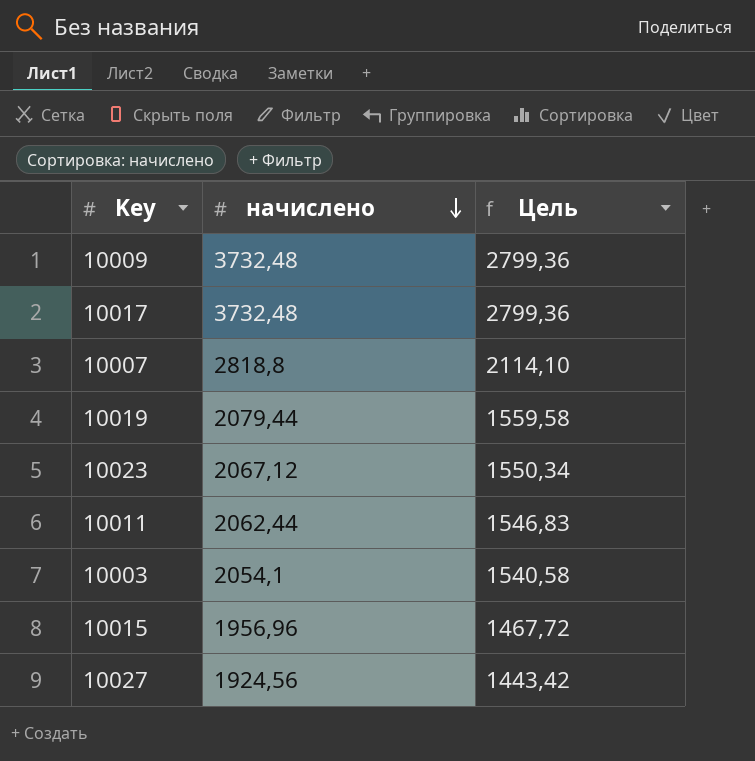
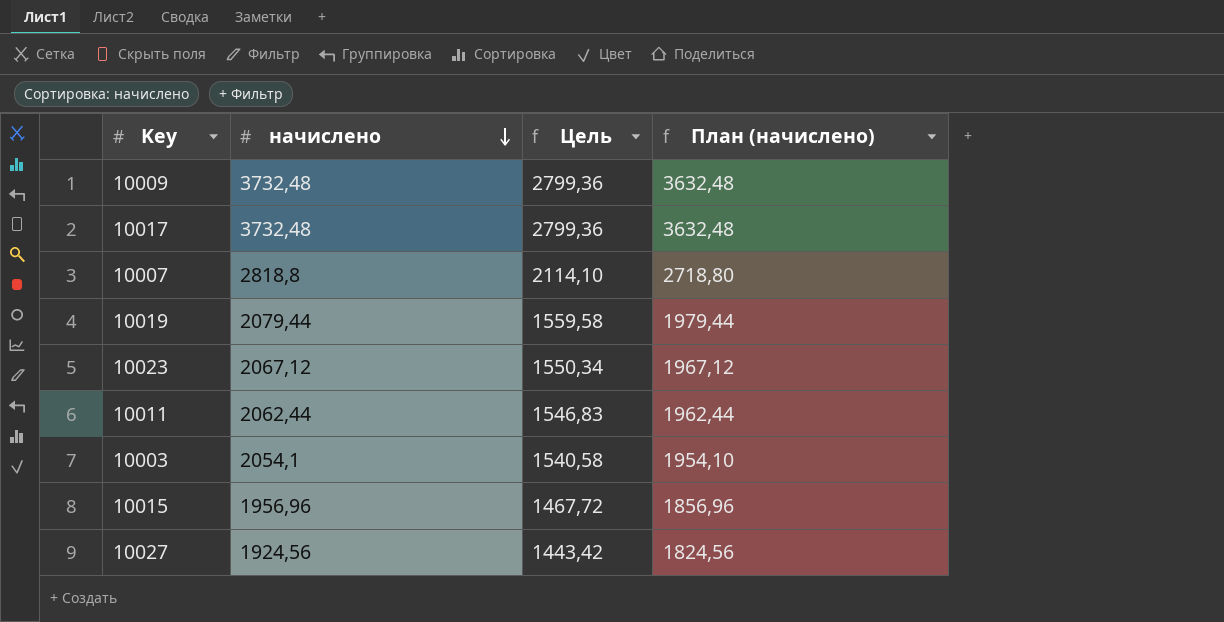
column План (начислено) | formula: none -> [начислено] - 100

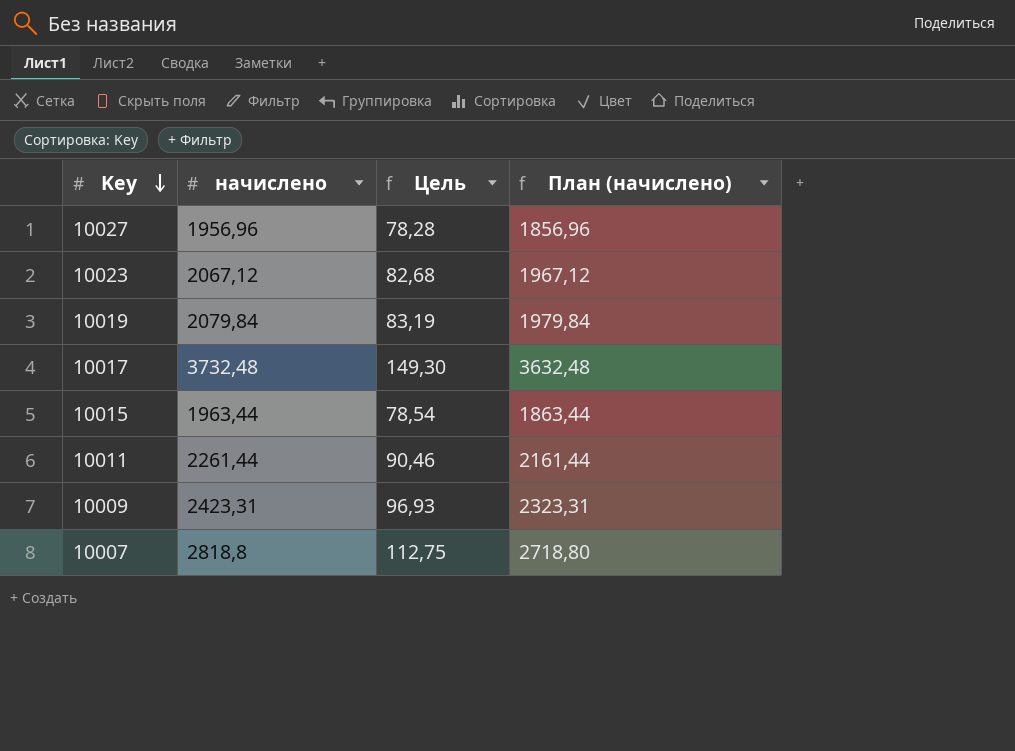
row order: начислено descending -> Key descending
column Цель | formula: [начислено] * 0,75 -> [начислено] * 0,04
row 10003: 2054,1 | 1540,58 | 1954,10 -> none
10027 | начислено: 1924,56 -> 1956,96
10027 | План (начислено): 1824,56 -> 1856,96
10019 | начислено: 2079,44 -> 2079,84
10019 | План (начислено): 1979,44 -> 1979,84
10015 | начислено: 1956,96 -> 1963,44
10015 | План (начислено): 1856,96 -> 1863,44
10011 | начислено: 2062,44 -> 2261,44
10011 | План (начислено): 1962,44 -> 2161,44
10009 | начислено: 3732,48 -> 2423,31
10009 | План (начислено): 3632,48 -> 2323,31

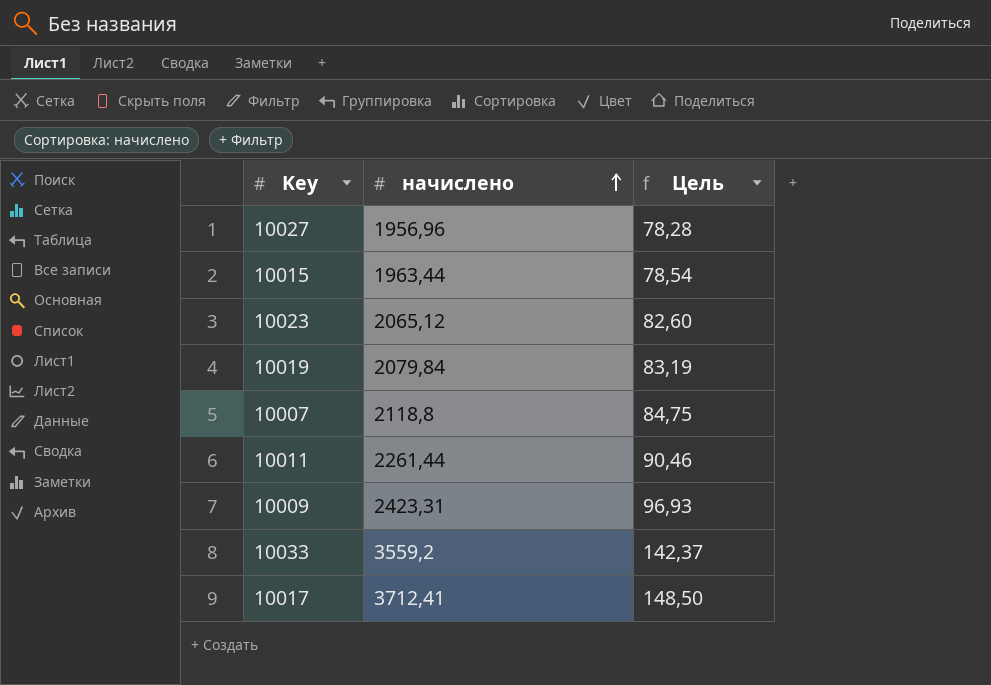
row order: Key descending -> начислено ascending
column План (начислено) | formula: [начислено] - 100 -> none
10023 | начислено: 2067,12 -> 2065,12
10023 | Цель: 82,68 -> 82,60
10007 | начислено: 2818,8 -> 2118,8
10007 | Цель: 112,75 -> 84,75
row 10033: none -> 3559,2 | 142,37
10017 | начислено: 3732,48 -> 3712,41
10017 | Цель: 149,30 -> 148,50

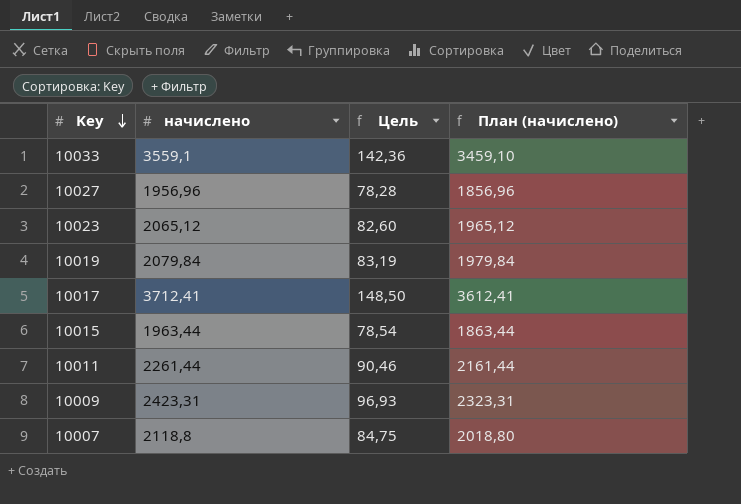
row order: начислено ascending -> Key descending
column План (начислено) | formula: none -> [начислено] - 100
10033 | начислено: 3559,2 -> 3559,1
10033 | Цель: 142,37 -> 142,36

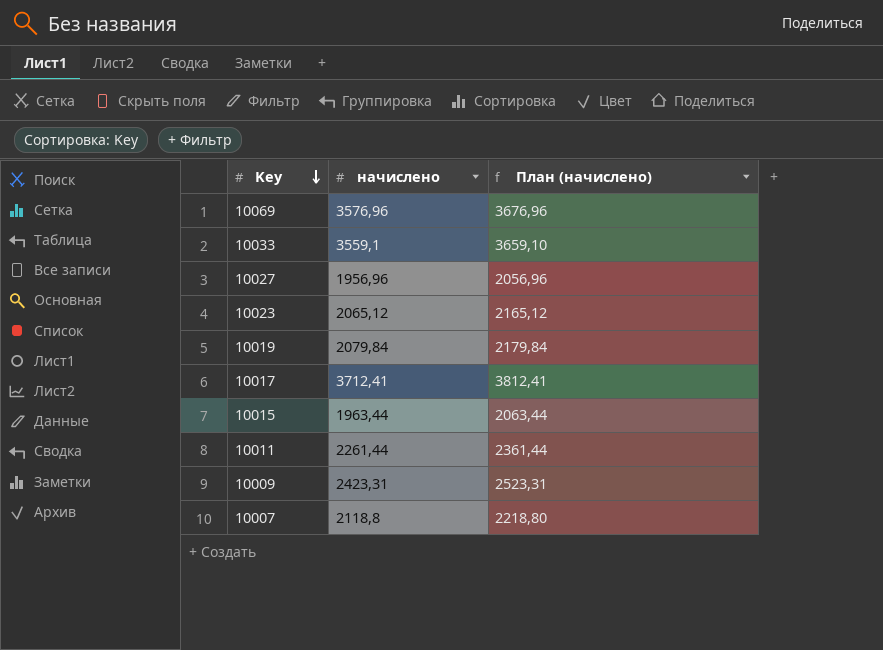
column Цель | formula: [начислено] * 0,04 -> none
column План (начислено) | formula: [начислено] - 100 -> [начислено] + 100
row 10069: none -> 3576,96 | 3676,96

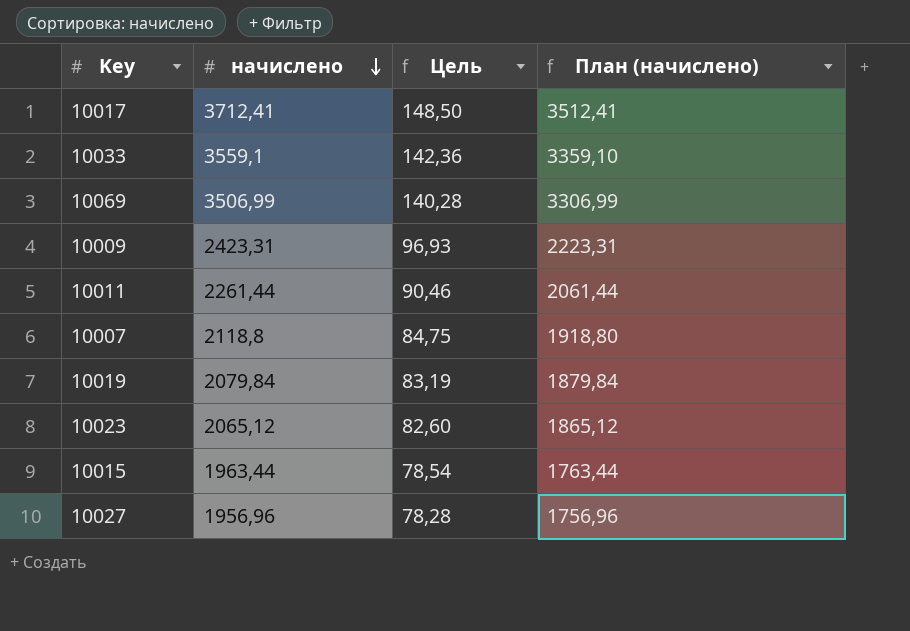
row order: Key descending -> начислено descending
column Цель | formula: none -> [начислено] * 0,04
column План (начислено) | formula: [начислено] + 100 -> [начислено] - 200
10069 | начислено: 3576,96 -> 3506,99

